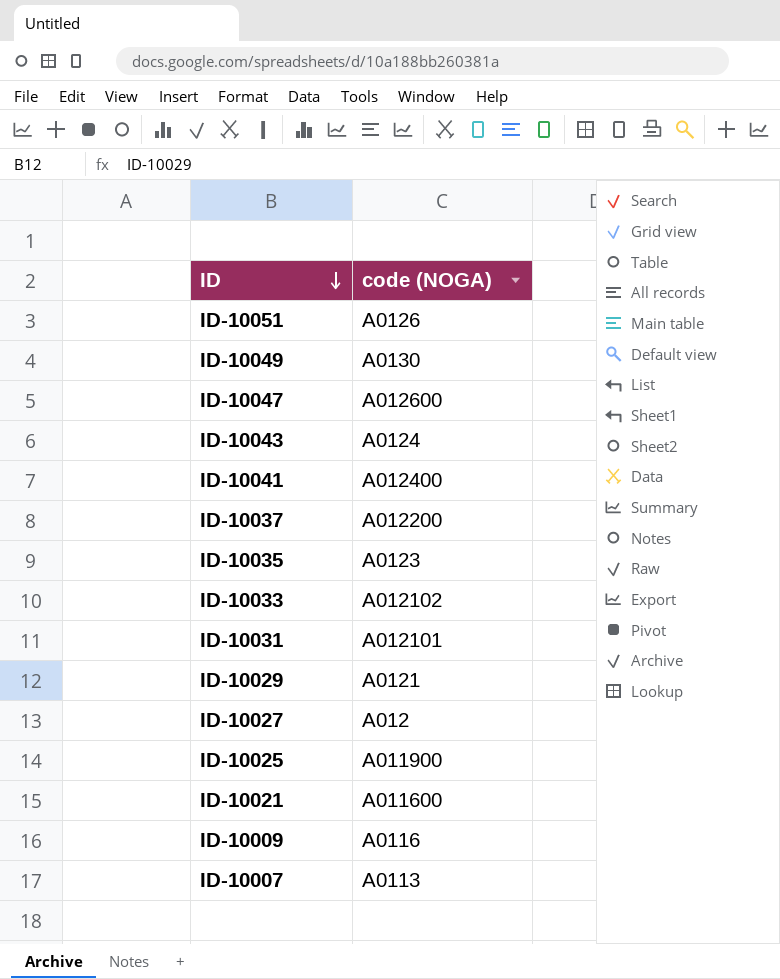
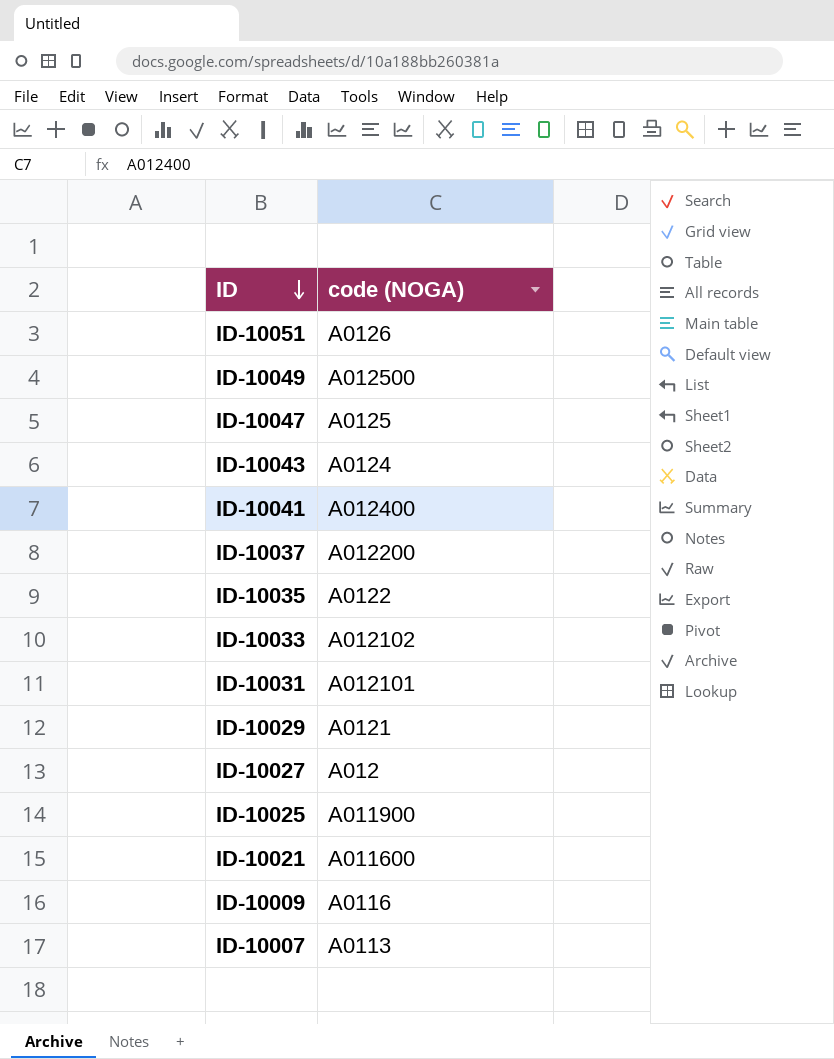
ID-10049 | code (NOGA): A0130 -> A012500
ID-10047 | code (NOGA): A012600 -> A0125
ID-10035 | code (NOGA): A0123 -> A0122

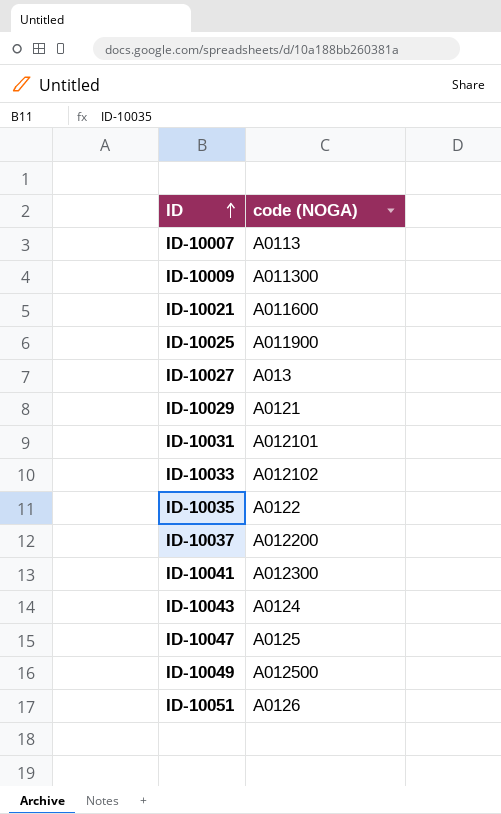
row order: ID descending -> ID ascending
ID-10009 | code (NOGA): A0116 -> A011300
ID-10027 | code (NOGA): A012 -> A013
ID-10041 | code (NOGA): A012400 -> A012300

